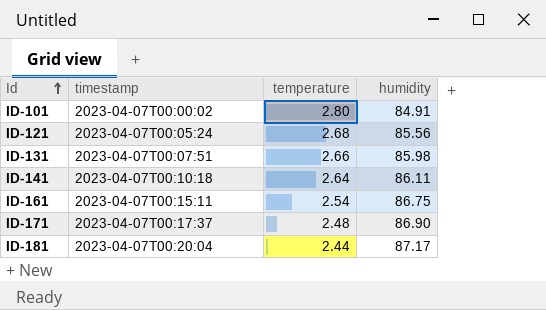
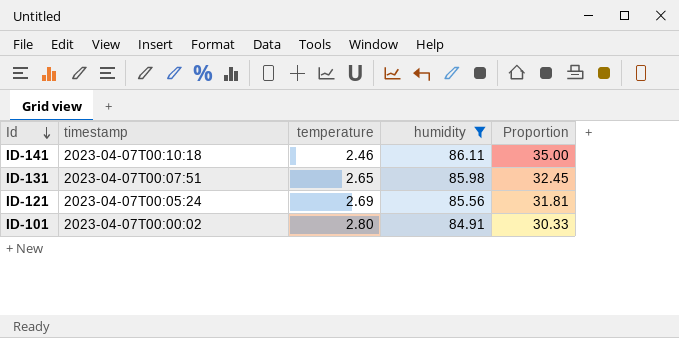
filter: none -> humidity <= 86.11
row order: Id ascending -> Id descending
column Proportion | formula: none -> [humidity] / [temperature]
ID-141 | temperature: 2.64 -> 2.46
ID-131 | temperature: 2.66 -> 2.65
ID-121 | temperature: 2.68 -> 2.69

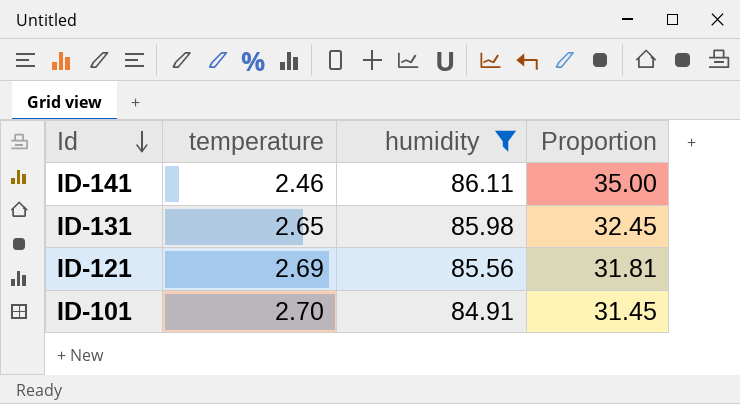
column timestamp | position: 2 -> none
ID-101 | temperature: 2.80 -> 2.70
ID-101 | Proportion: 30.33 -> 31.45

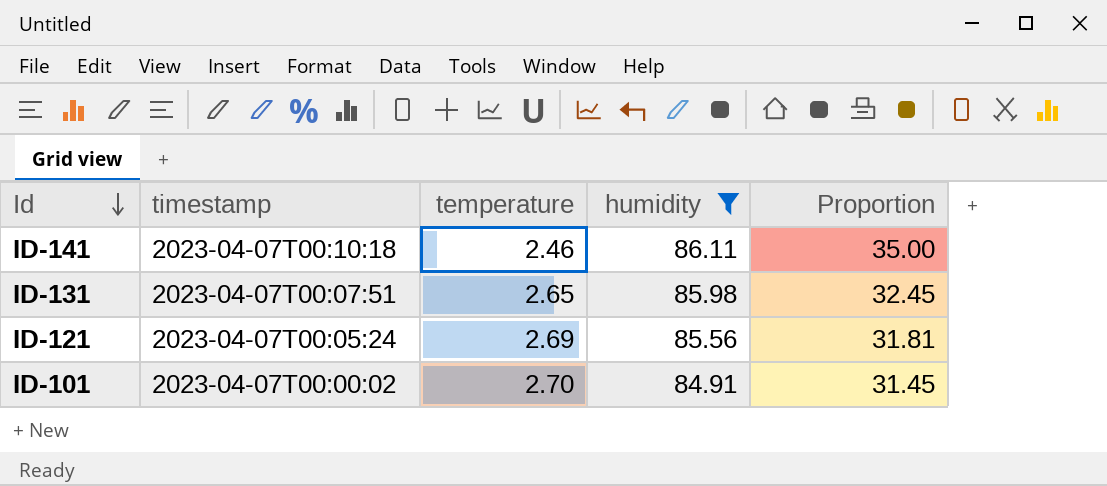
column timestamp | position: none -> 2

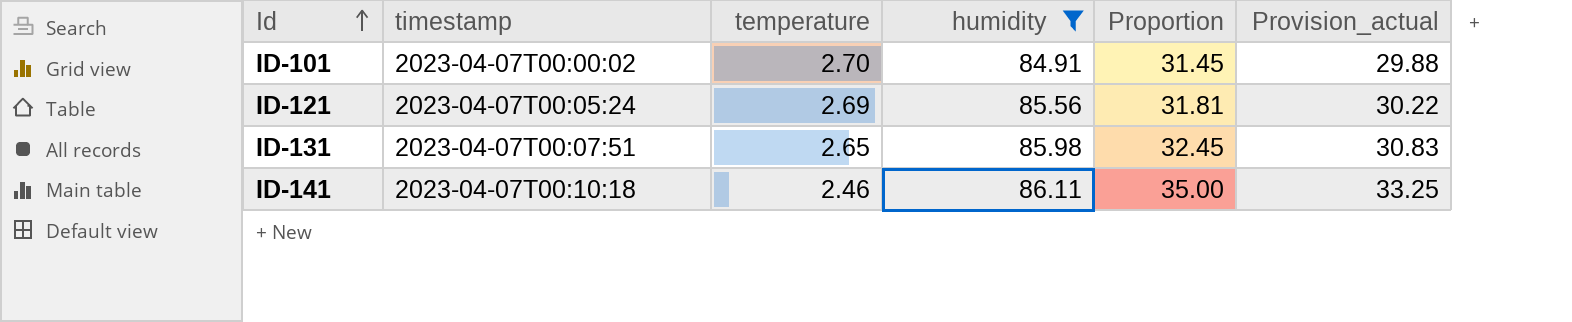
row order: Id descending -> Id ascending
column Provision_actual | formula: none -> [Proportion] * 0.95

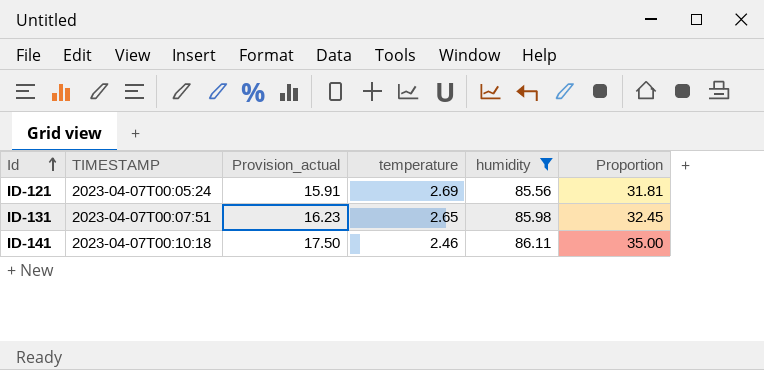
column name: timestamp -> TIMESTAMP
column Provision_actual | formula: [Proportion] * 0.95 -> [Proportion] * 0.5
column Provision_actual | position: 6 -> 3
row ID-101: 2023-04-07T00:00:02 | 2.70 | 84.91 | 31.45 | 29.88 -> none

